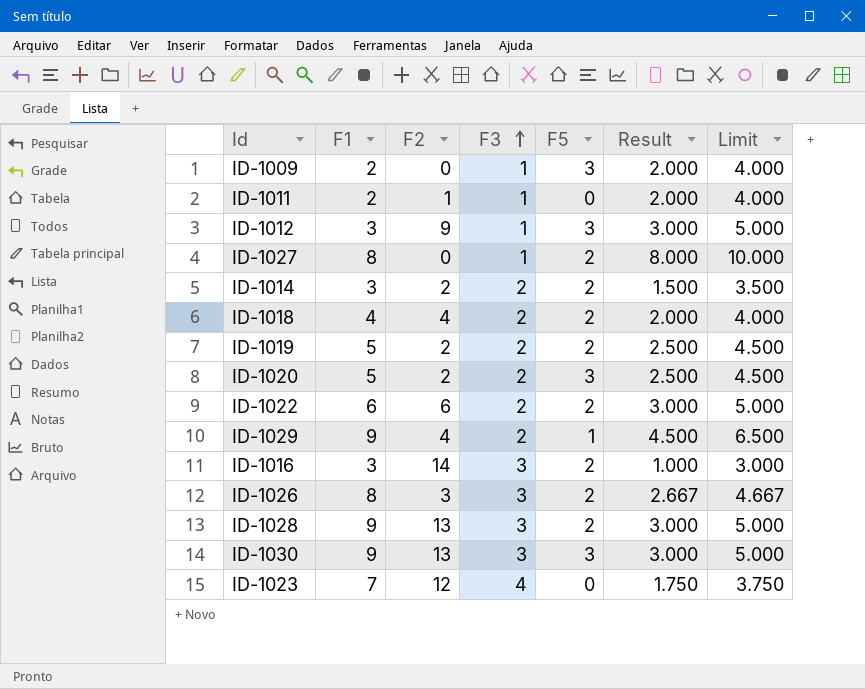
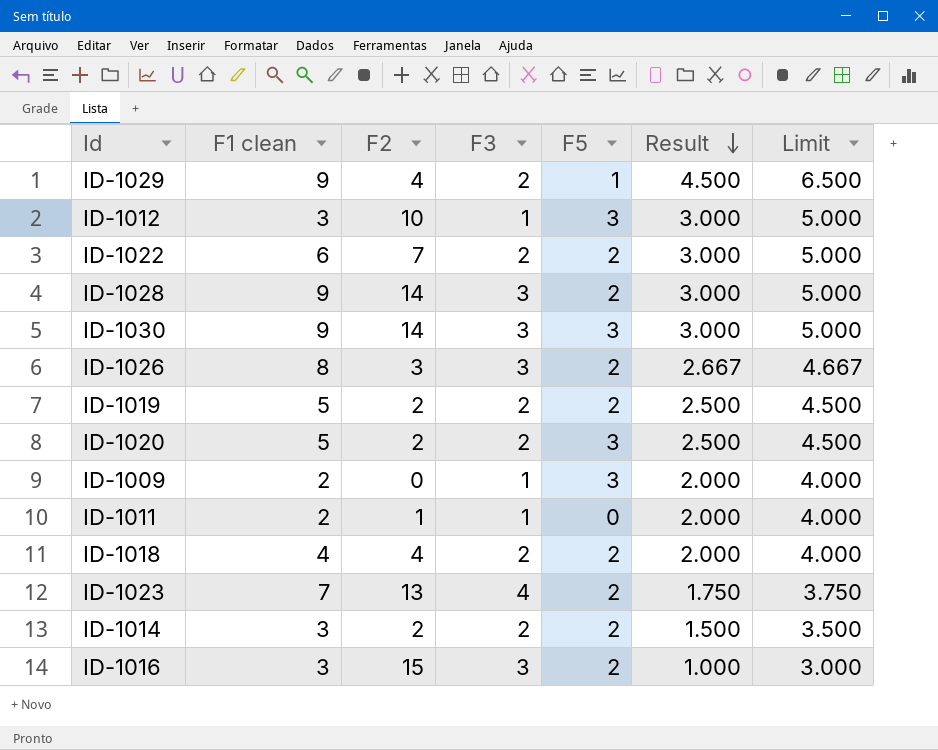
row order: F3 ascending -> Result descending
column name: F1 -> F1 clean
row ID-1027: 8 | 0 | 1 | 2 | 8.000 | 10.000 -> none
ID-1012 | F2: 9 -> 10
ID-1022 | F2: 6 -> 7
ID-1028 | F2: 13 -> 14
ID-1030 | F2: 13 -> 14
ID-1023 | F2: 12 -> 13
ID-1023 | F5: 0 -> 2
ID-1016 | F2: 14 -> 15

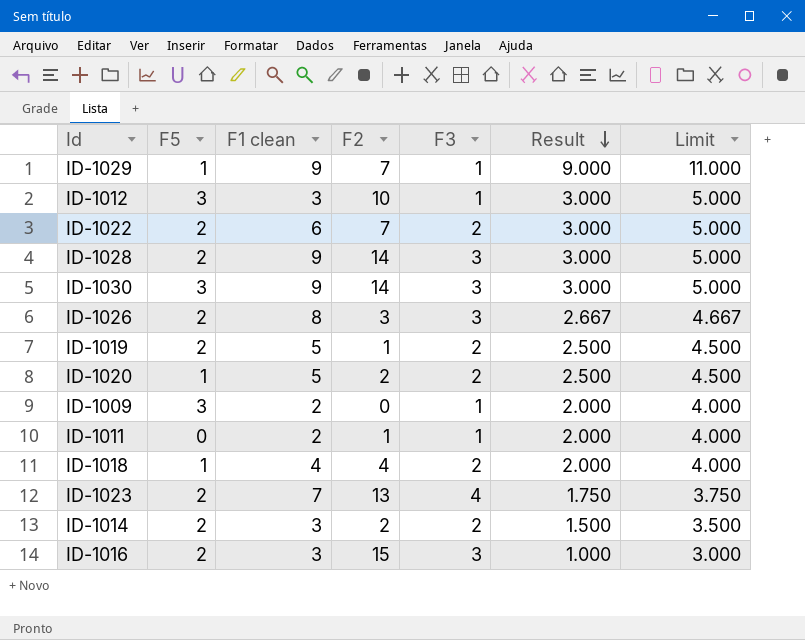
column F5 | position: 5 -> 2
ID-1029 | F2: 4 -> 7
ID-1029 | F3: 2 -> 1
ID-1029 | Result: 4.500 -> 9.000
ID-1029 | Limit: 6.500 -> 11.000
ID-1019 | F2: 2 -> 1
ID-1020 | F5: 3 -> 1
ID-1018 | F5: 2 -> 1

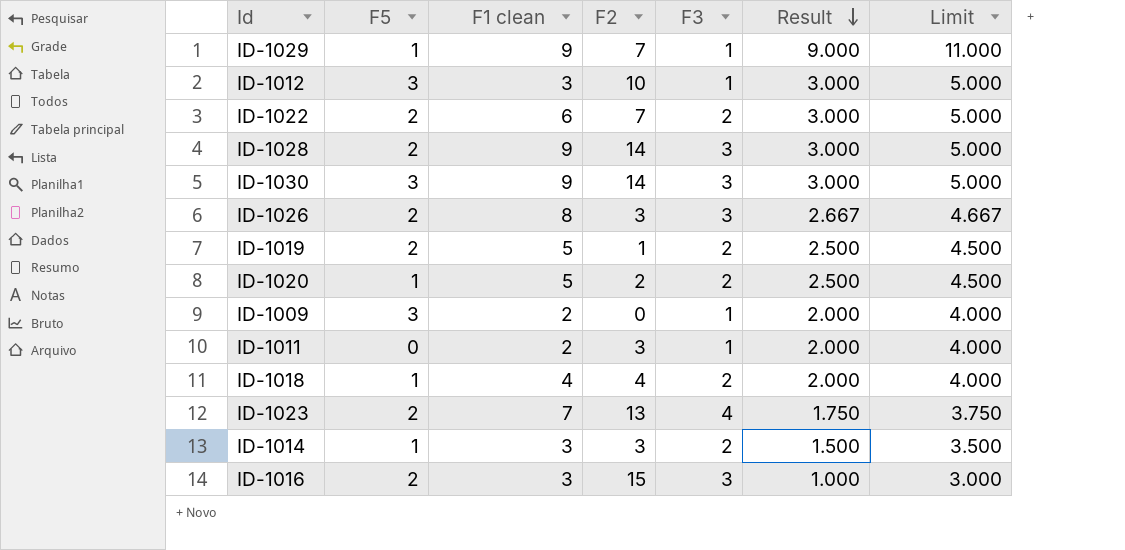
ID-1011 | F2: 1 -> 3
ID-1014 | F5: 2 -> 1
ID-1014 | F2: 2 -> 3

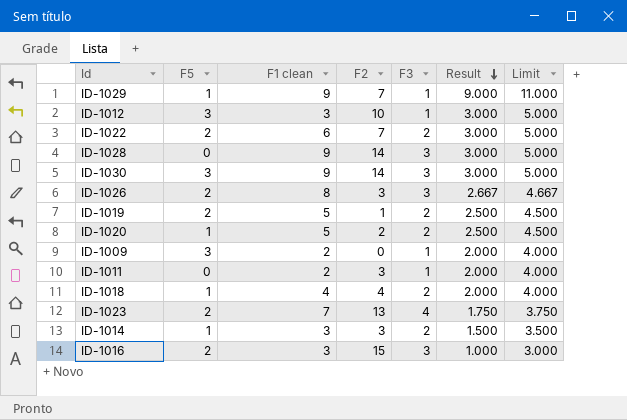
ID-1028 | F5: 2 -> 0

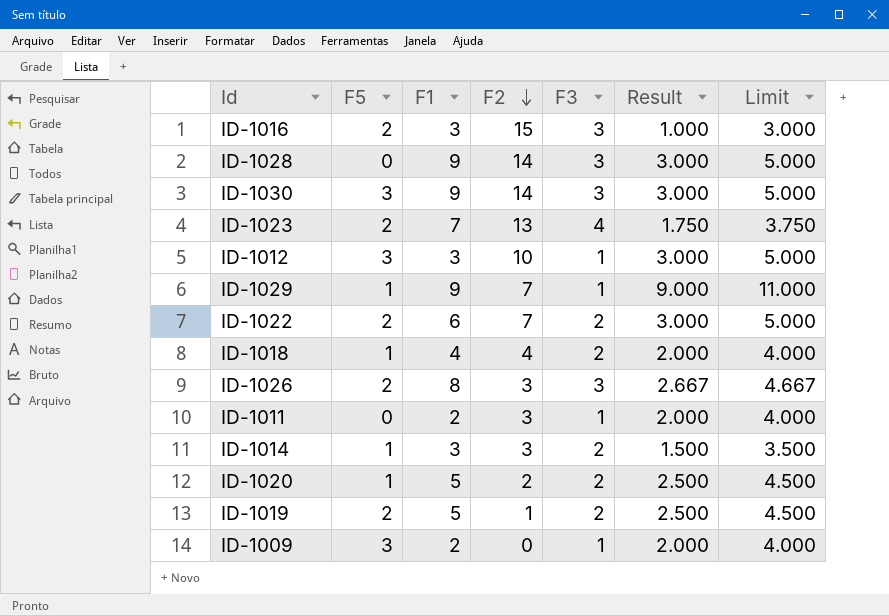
row order: Result descending -> F2 descending
column name: F1 clean -> F1

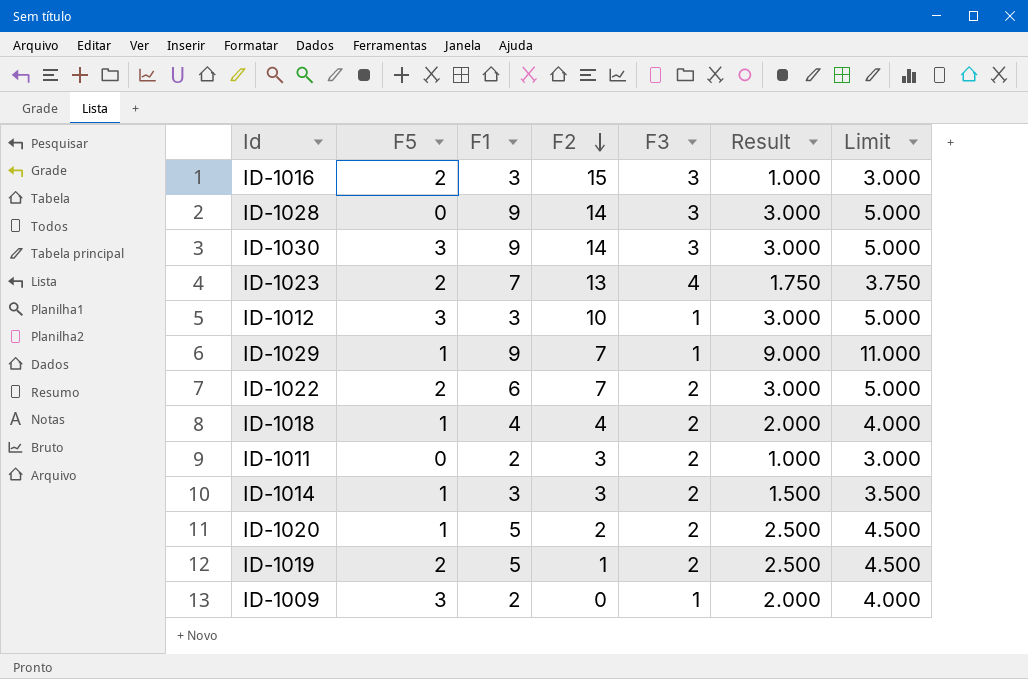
row ID-1026: 2 | 8 | 3 | 3 | 2.667 | 4.667 -> none
ID-1011 | F3: 1 -> 2
ID-1011 | Result: 2.000 -> 1.000
ID-1011 | Limit: 4.000 -> 3.000

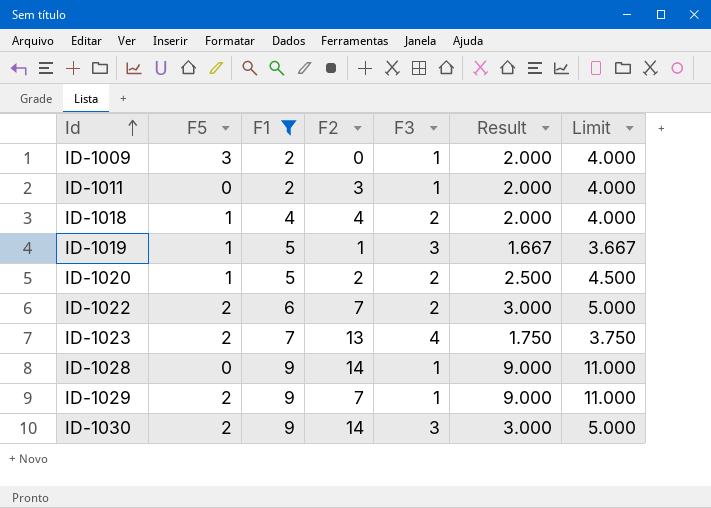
filter: none -> F1 != 3
row order: F2 descending -> Id ascending
ID-1011 | F3: 2 -> 1
ID-1011 | Result: 1.000 -> 2.000
ID-1011 | Limit: 3.000 -> 4.000
ID-1019 | F5: 2 -> 1
ID-1019 | F3: 2 -> 3
ID-1019 | Result: 2.500 -> 1.667
ID-1019 | Limit: 4.500 -> 3.667
ID-1028 | F3: 3 -> 1
ID-1028 | Result: 3.000 -> 9.000
ID-1028 | Limit: 5.000 -> 11.000
ID-1029 | F5: 1 -> 2
ID-1030 | F5: 3 -> 2

